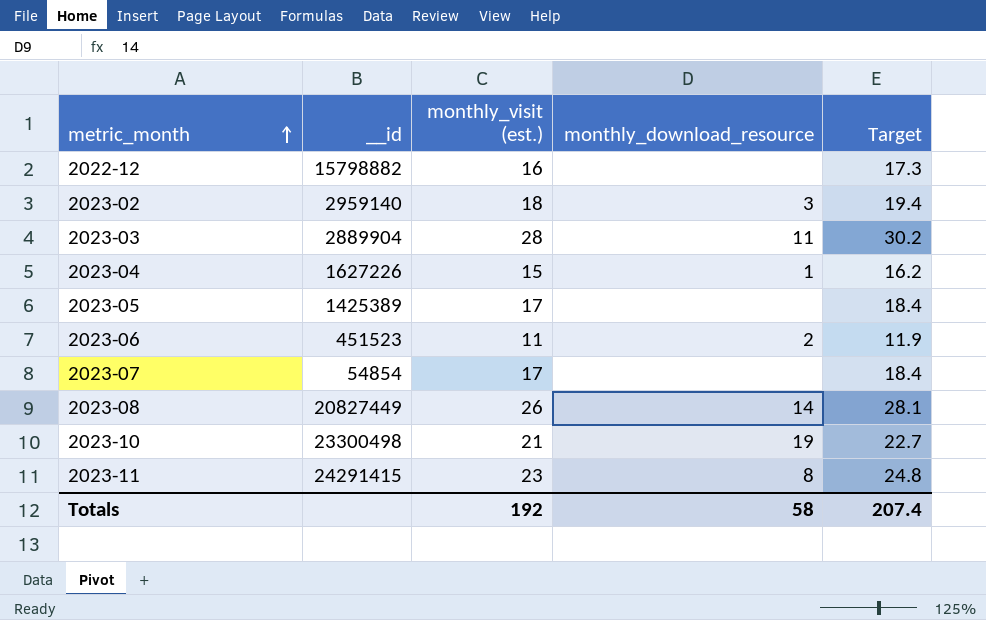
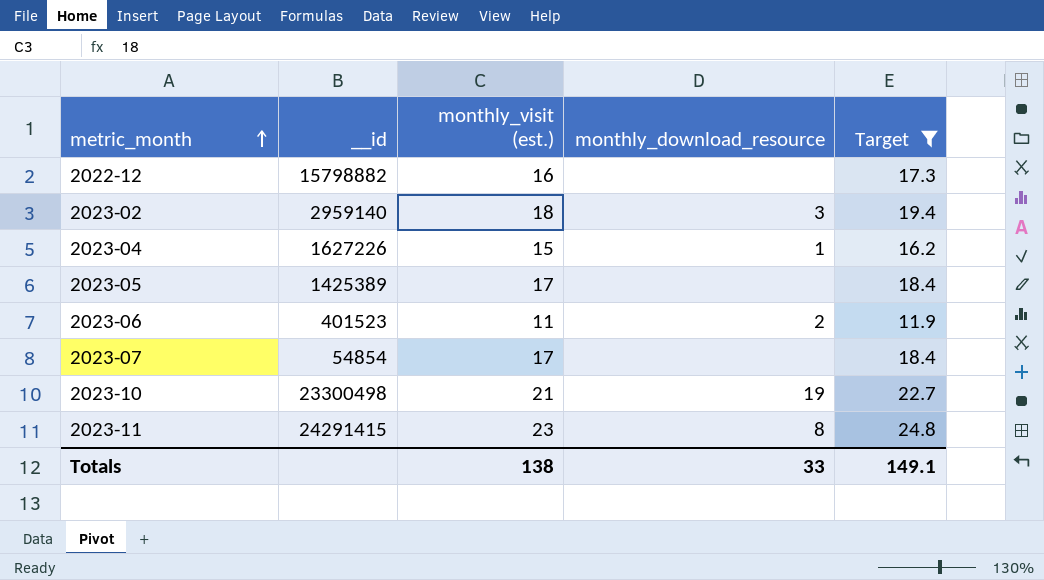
filter: none -> Target <= 24.8
2023-06 | __id: 451523 -> 401523
Totals | monthly_visit (est.): 192 -> 138
Totals | monthly_download_resource: 58 -> 33
Totals | Target: 207.4 -> 149.1

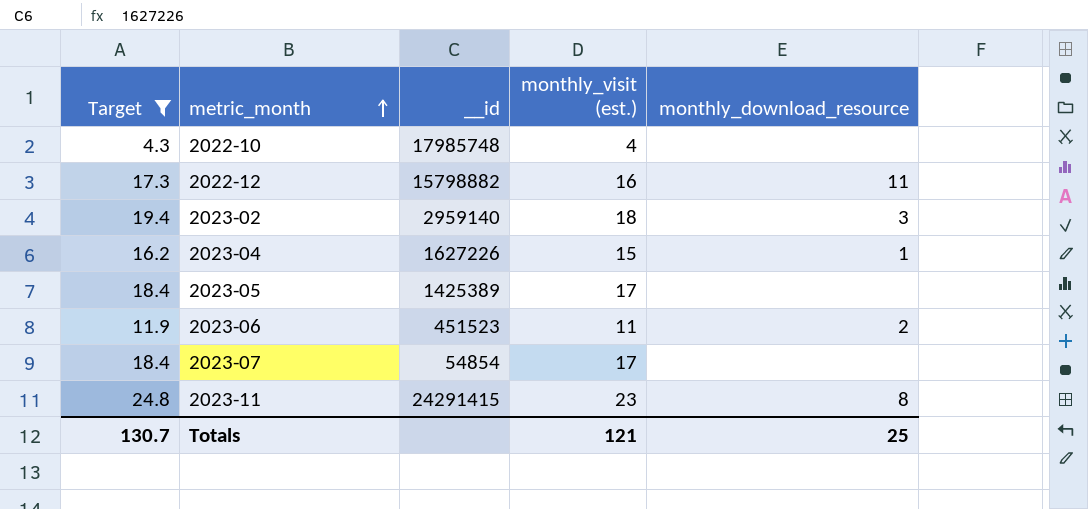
column Target | position: 5 -> 1
row 2023-10: 23300498 | 21 | 19 | 22.7 -> none
row 2022-10: none -> 4.3 | 17985748 | 4 | none
2022-12 | monthly_download_resource: none -> 11
2023-06 | __id: 401523 -> 451523
Totals | Target: 149.1 -> 130.7
Totals | monthly_visit (est.): 138 -> 121
Totals | monthly_download_resource: 33 -> 25

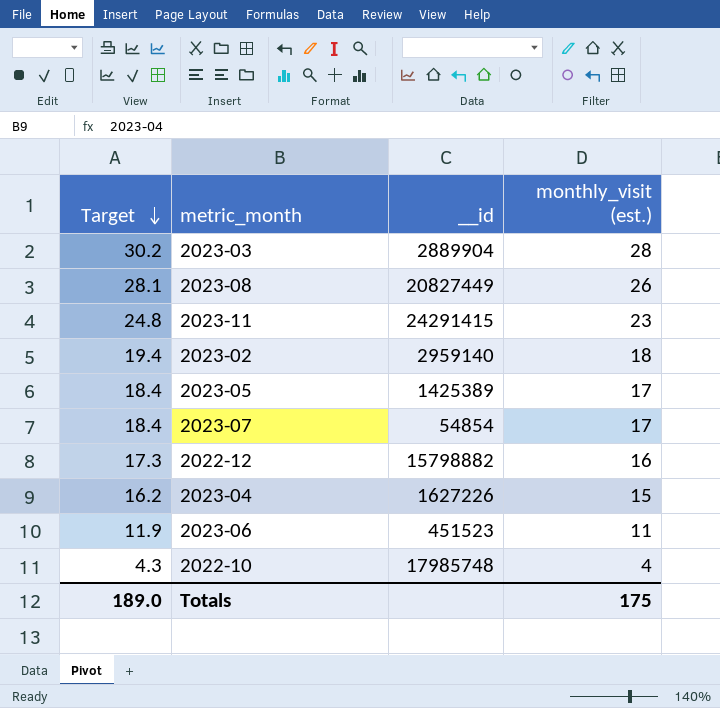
filter: Target <= 24.8 -> none
row order: metric_month ascending -> Target descending
column monthly_download_resource | position: 5 -> none
Totals | Target: 130.7 -> 189.0
Totals | monthly_visit (est.): 121 -> 175

